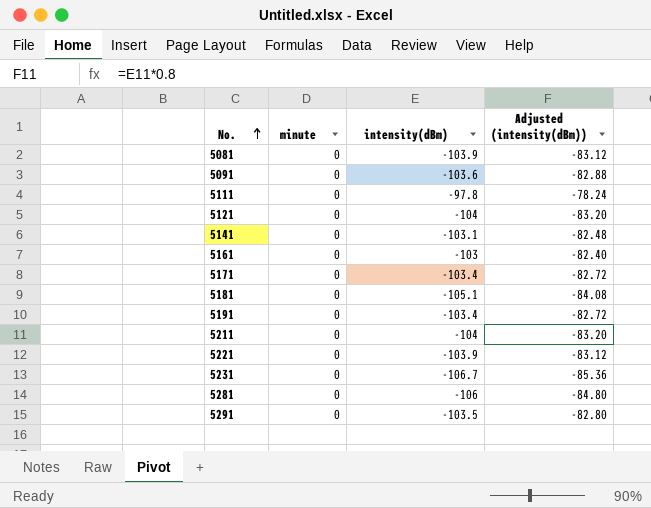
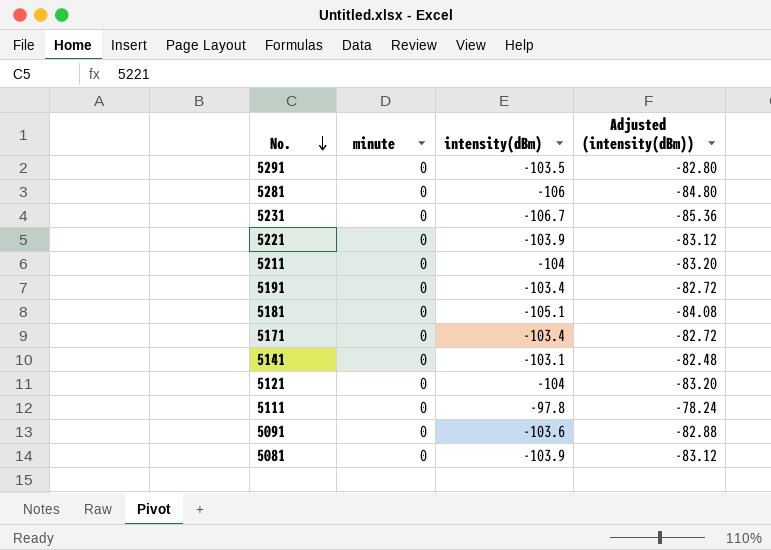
row order: No. ascending -> No. descending
row 5161: 0 | -103 | -82.40 -> none

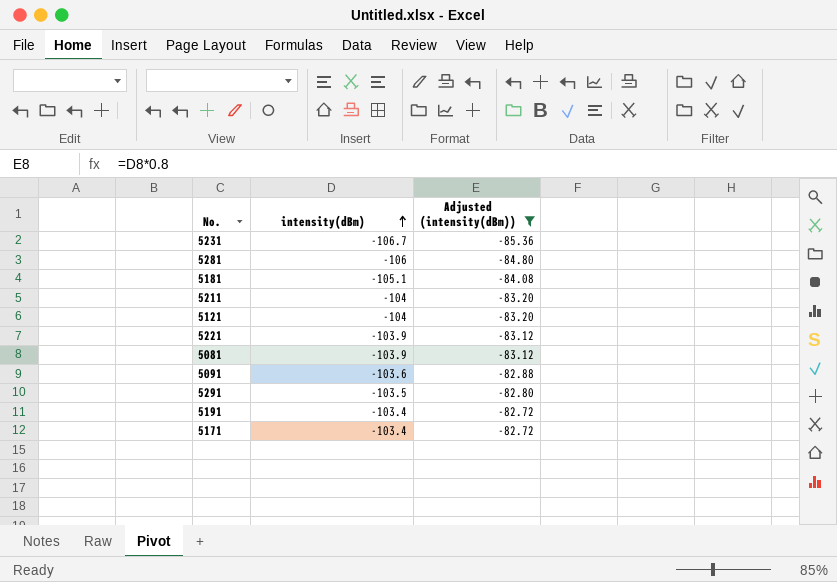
filter: none -> Adjusted (intensity(dBm)) <= -82.72
row order: No. descending -> intensity(dBm) ascending
column minute | position: 2 -> none

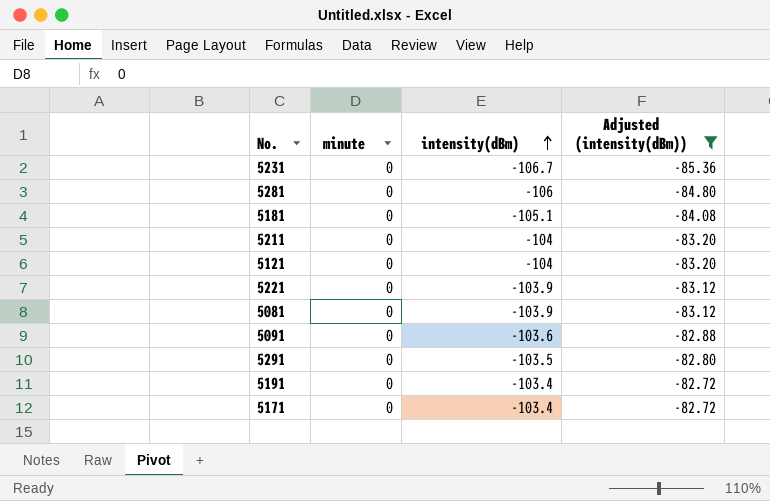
column minute | position: none -> 2

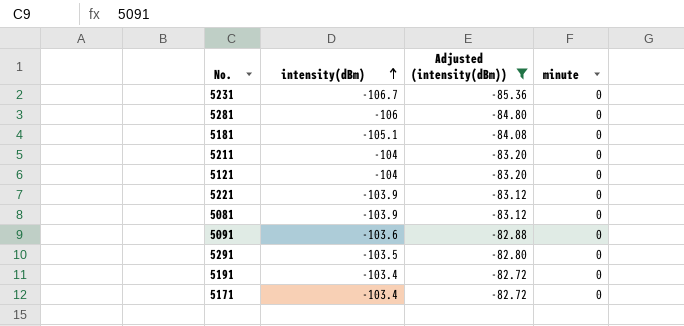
column minute | position: 2 -> 4

